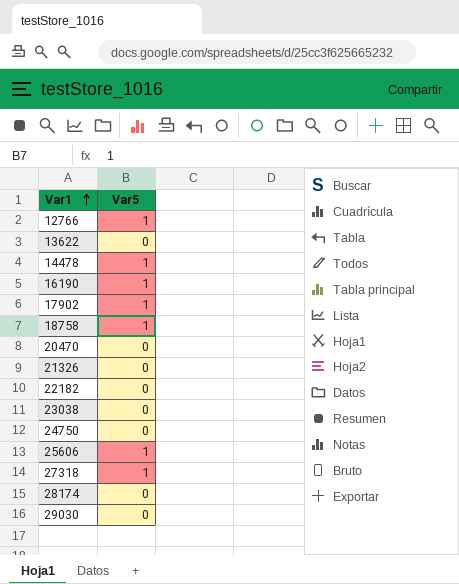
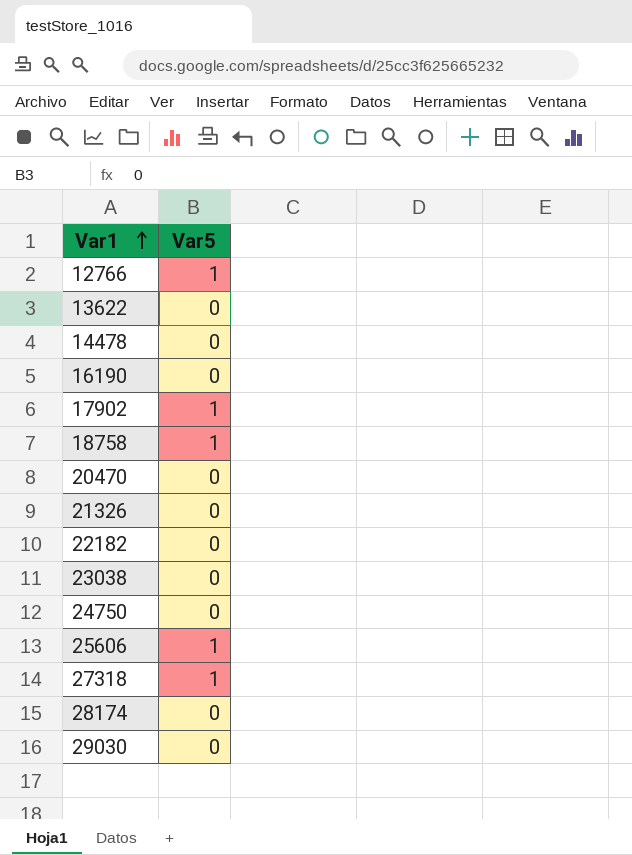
14478 | Var5: 1 -> 0
16190 | Var5: 1 -> 0

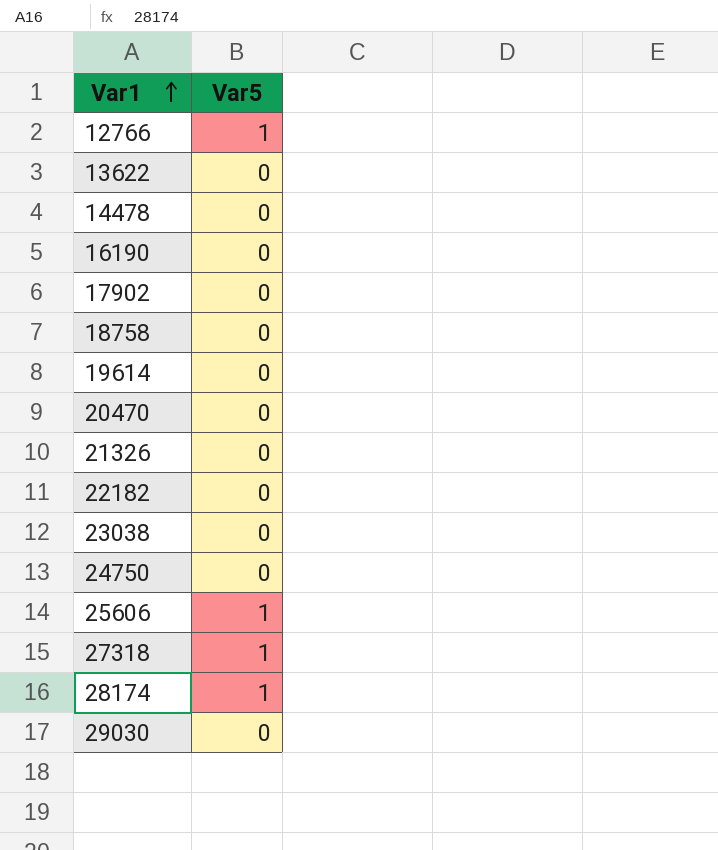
17902 | Var5: 1 -> 0
18758 | Var5: 1 -> 0
row 19614: none -> 0
28174 | Var5: 0 -> 1

